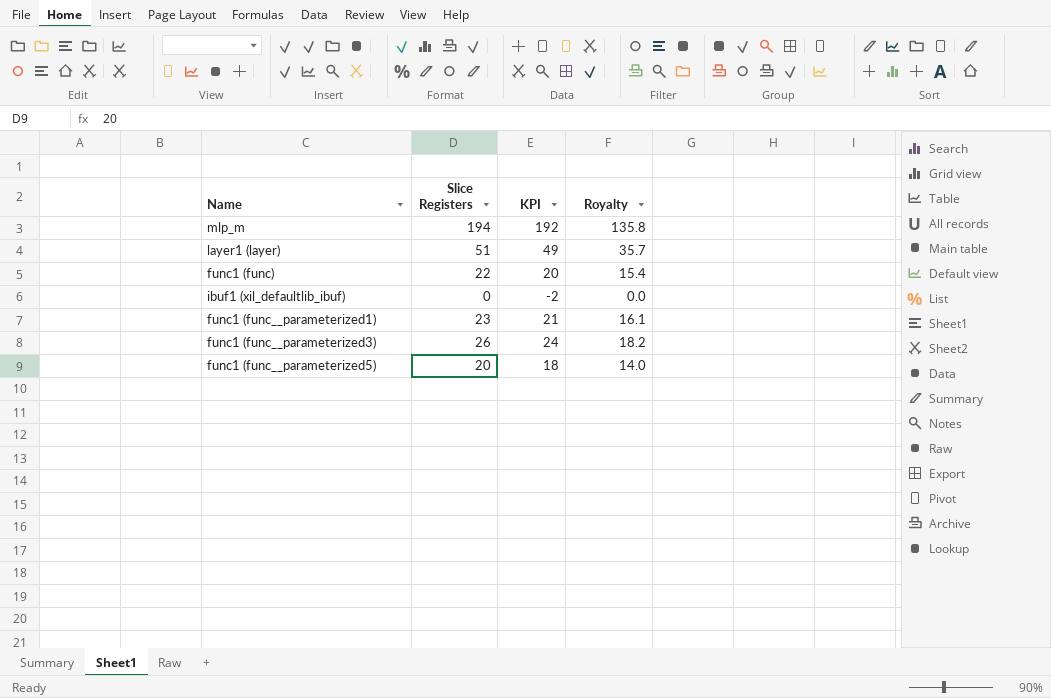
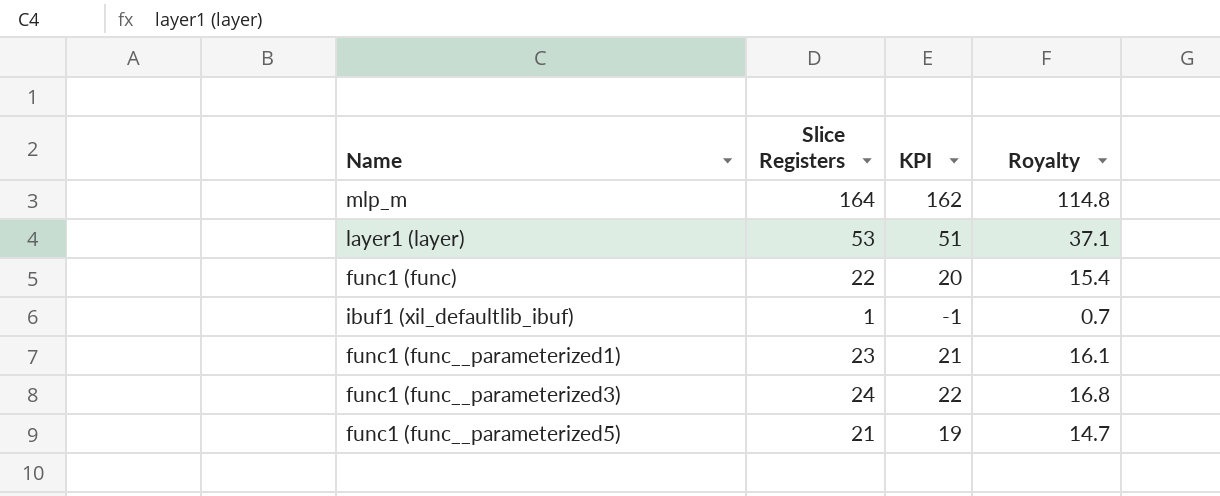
mlp_m | Slice Registers: 194 -> 164
mlp_m | KPI: 192 -> 162
mlp_m | Royalty: 135.8 -> 114.8
layer1 (layer) | Slice Registers: 51 -> 53
layer1 (layer) | KPI: 49 -> 51
layer1 (layer) | Royalty: 35.7 -> 37.1
ibuf1 (xil_defaultlib_ibuf) | Slice Registers: 0 -> 1
ibuf1 (xil_defaultlib_ibuf) | KPI: -2 -> -1
ibuf1 (xil_defaultlib_ibuf) | Royalty: 0.0 -> 0.7
func1 (func__parameterized3) | Slice Registers: 26 -> 24
func1 (func__parameterized3) | KPI: 24 -> 22
func1 (func__parameterized3) | Royalty: 18.2 -> 16.8
func1 (func__parameterized5) | Slice Registers: 20 -> 21
func1 (func__parameterized5) | KPI: 18 -> 19
func1 (func__parameterized5) | Royalty: 14.0 -> 14.7

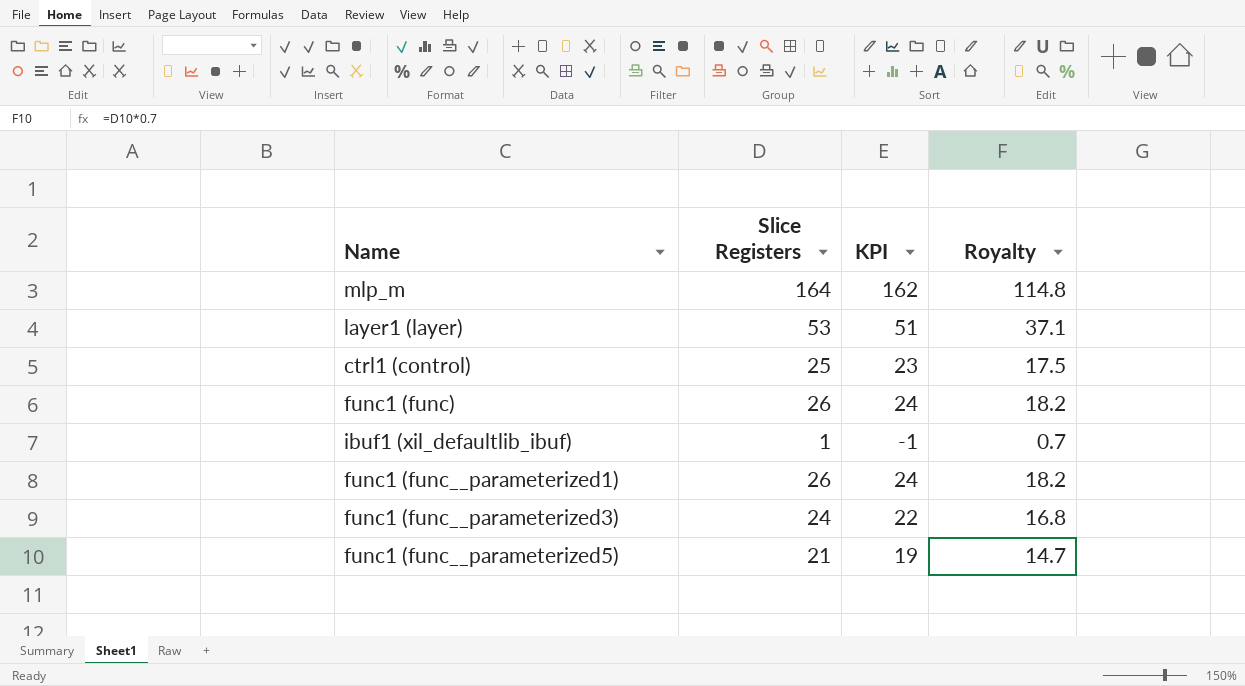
row ctrl1 (control): none -> 25 | 23 | 17.5
func1 (func) | Slice Registers: 22 -> 26
func1 (func) | KPI: 20 -> 24
func1 (func) | Royalty: 15.4 -> 18.2
func1 (func__parameterized1) | Slice Registers: 23 -> 26
func1 (func__parameterized1) | KPI: 21 -> 24
func1 (func__parameterized1) | Royalty: 16.1 -> 18.2

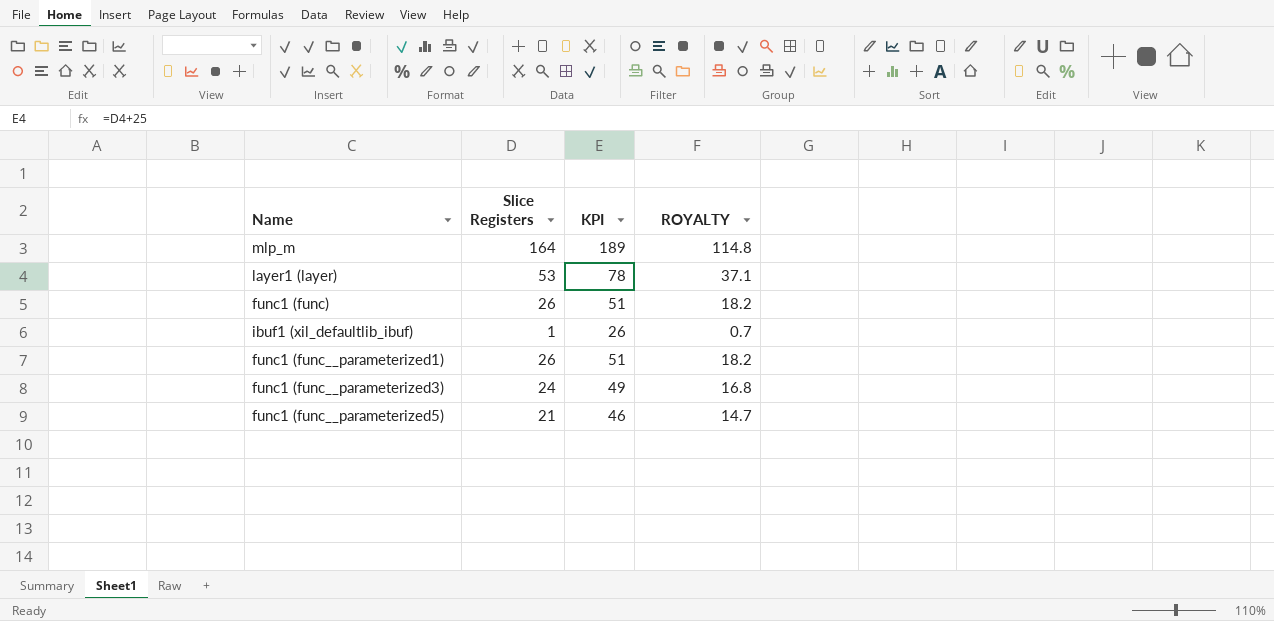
column KPI | formula: [Slice Registers] - 2 -> [Slice Registers] + 25
column name: Royalty -> ROYALTY
row ctrl1 (control): 25 | 23 | 17.5 -> none

